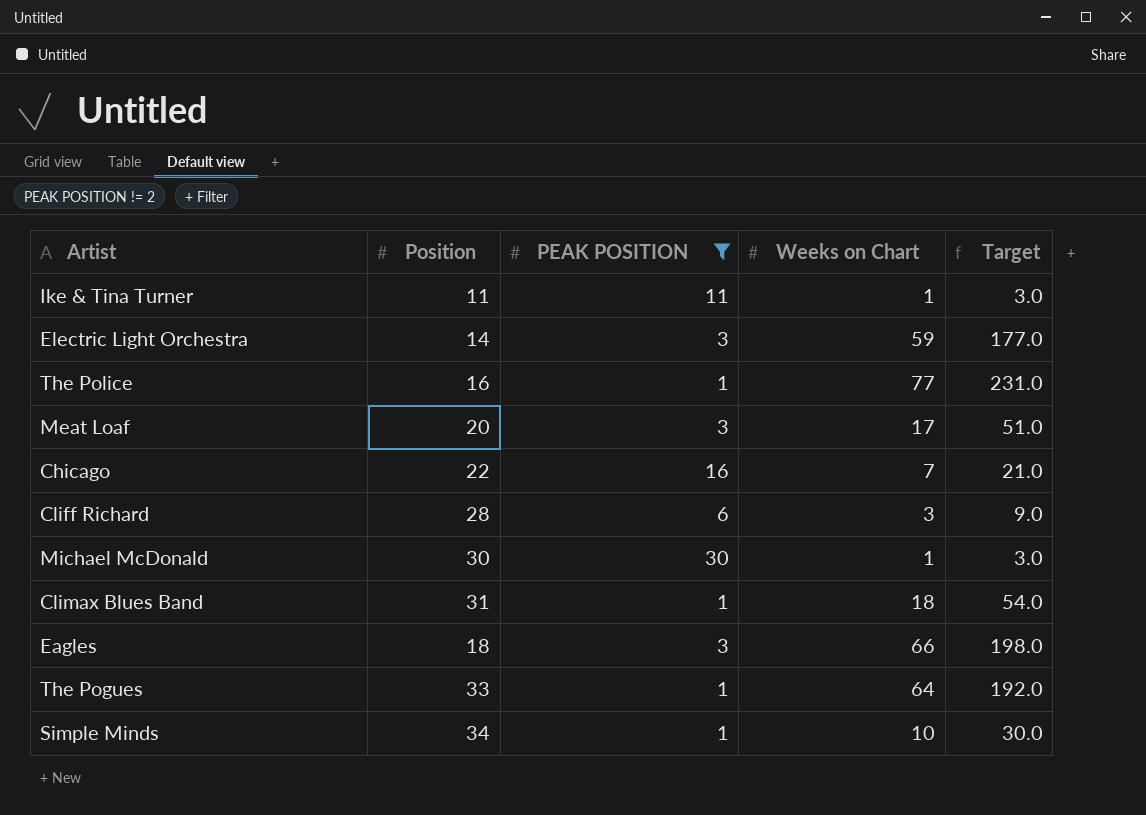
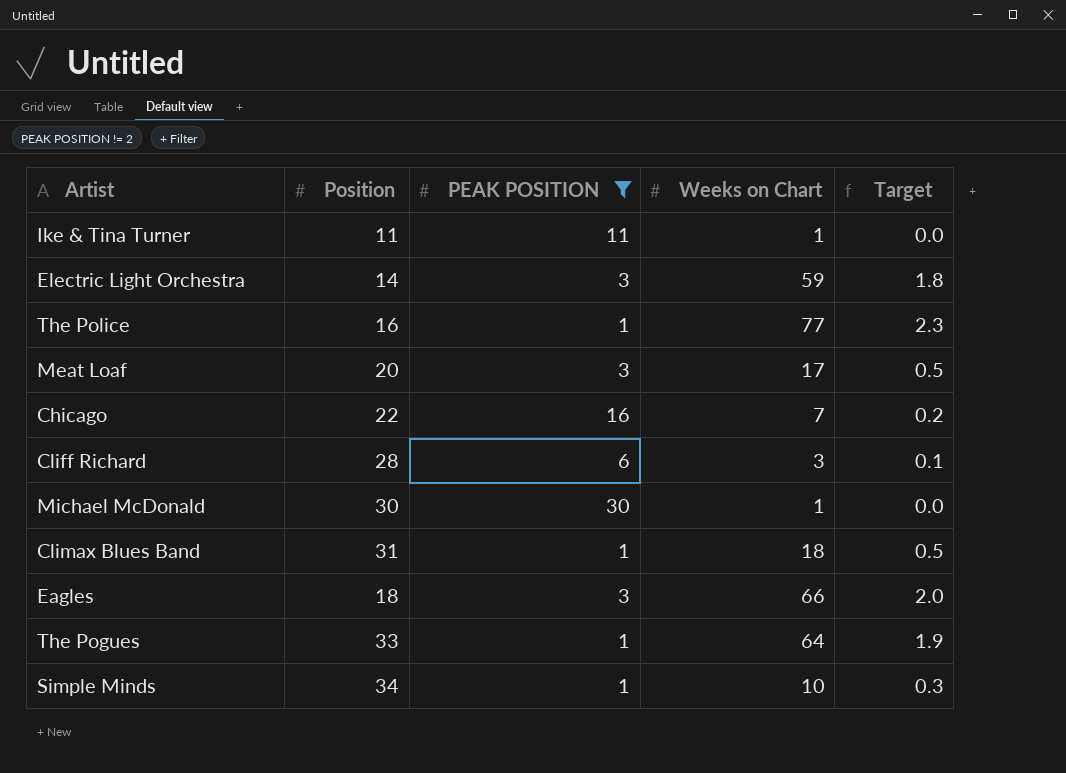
column Target | formula: [Weeks on Chart] * 3 -> [Weeks on Chart] * 0.03

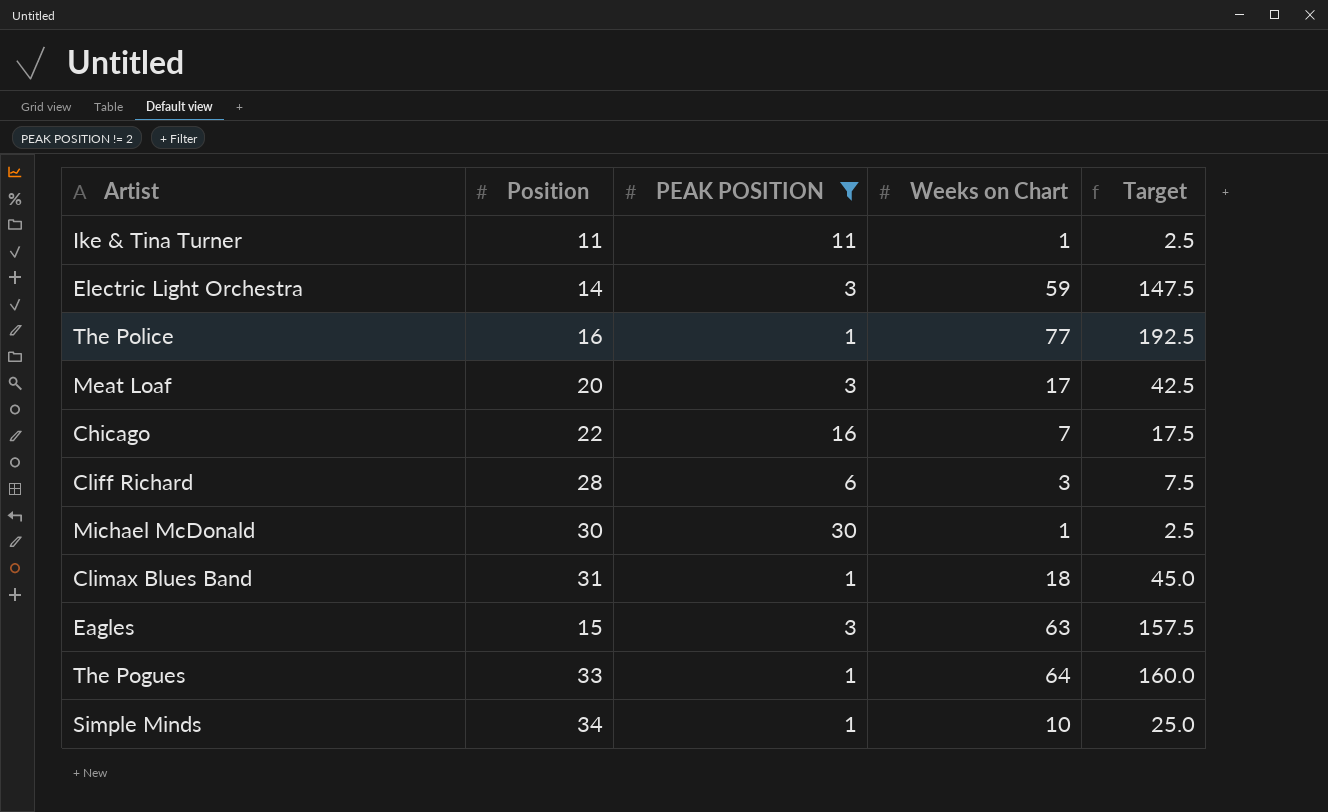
column Target | formula: [Weeks on Chart] * 0.03 -> [Weeks on Chart] * 2.5
Eagles | Position: 18 -> 15
Eagles | Weeks on Chart: 66 -> 63

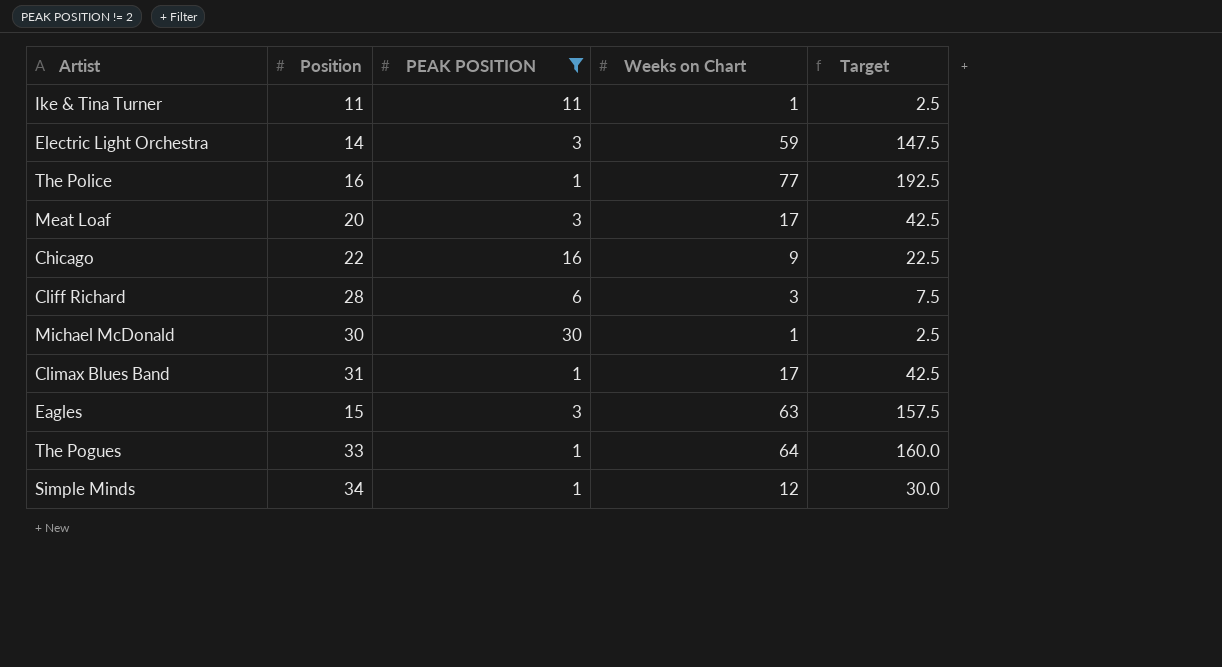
Chicago | Weeks on Chart: 7 -> 9
Chicago | Target: 17.5 -> 22.5
Climax Blues Band | Weeks on Chart: 18 -> 17
Climax Blues Band | Target: 45.0 -> 42.5
Simple Minds | Weeks on Chart: 10 -> 12
Simple Minds | Target: 25.0 -> 30.0

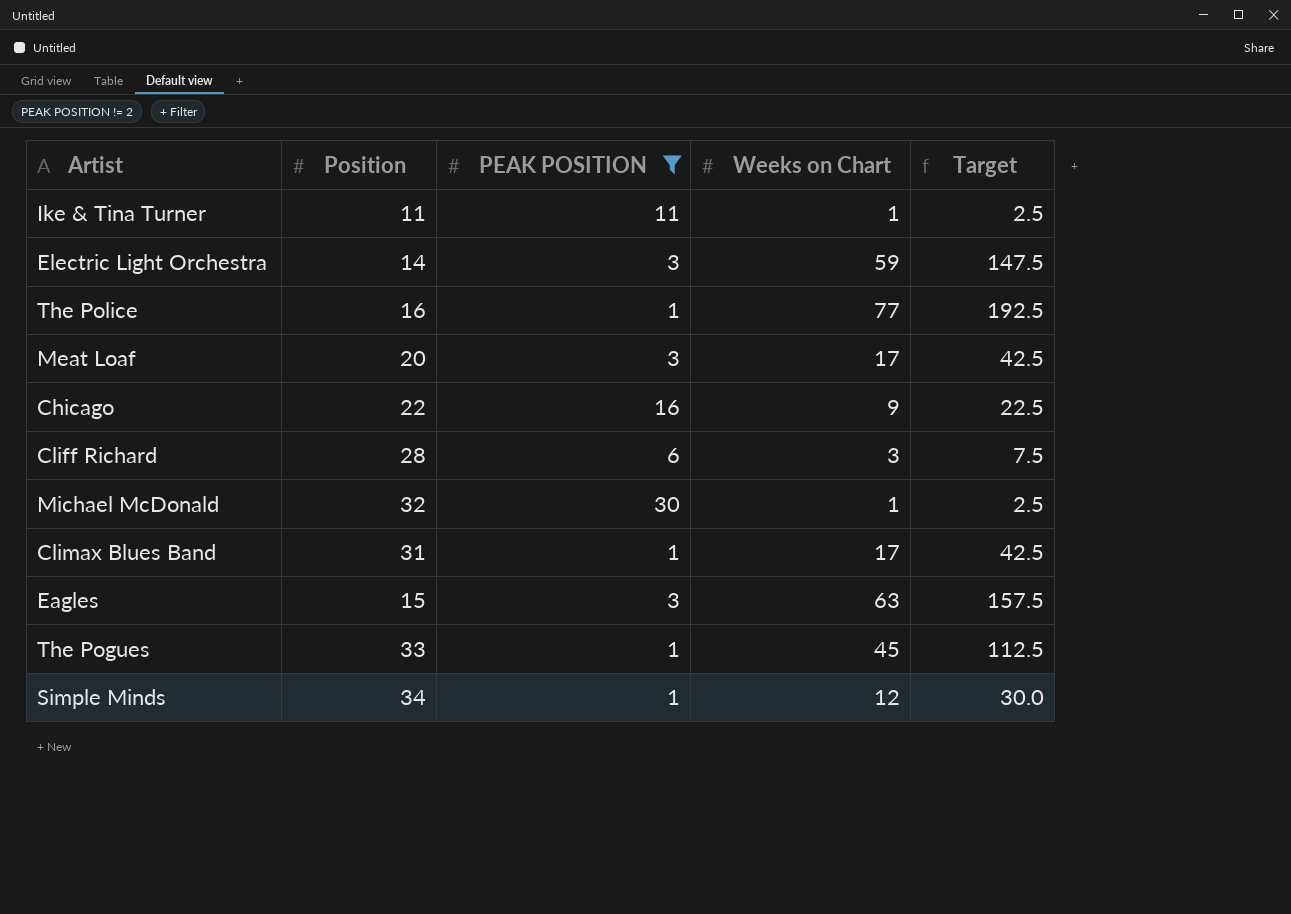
Michael McDonald | Position: 30 -> 32
The Pogues | Weeks on Chart: 64 -> 45
The Pogues | Target: 160.0 -> 112.5

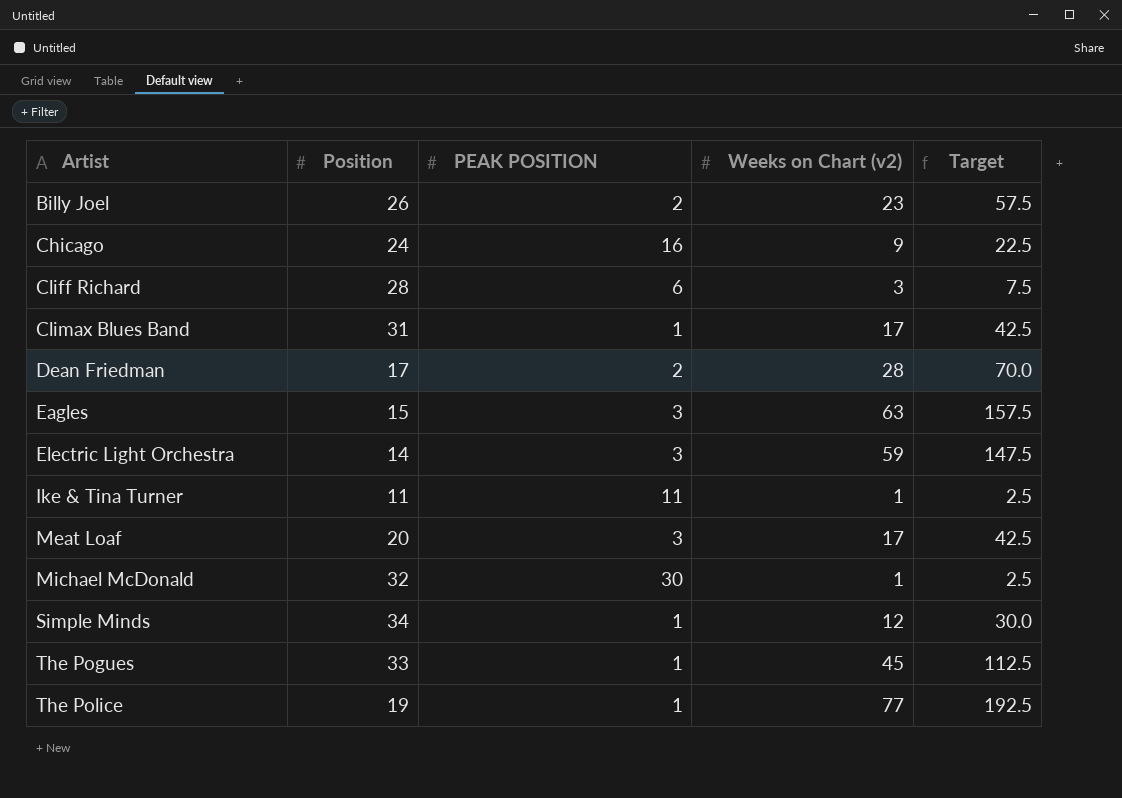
filter: PEAK POSITION != 2 -> none
row order: none -> Artist ascending
column name: Weeks on Chart -> Weeks on Chart (v2)
Chicago | Position: 22 -> 24
The Police | Position: 16 -> 19

